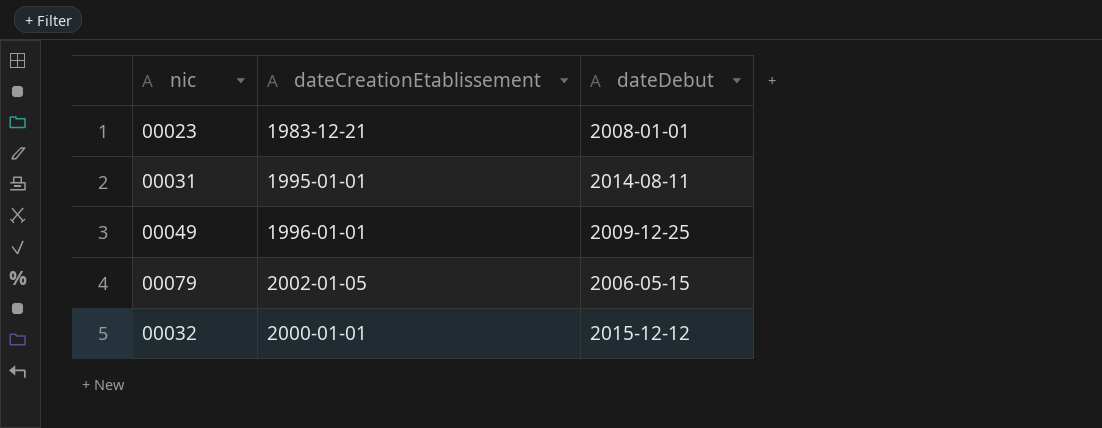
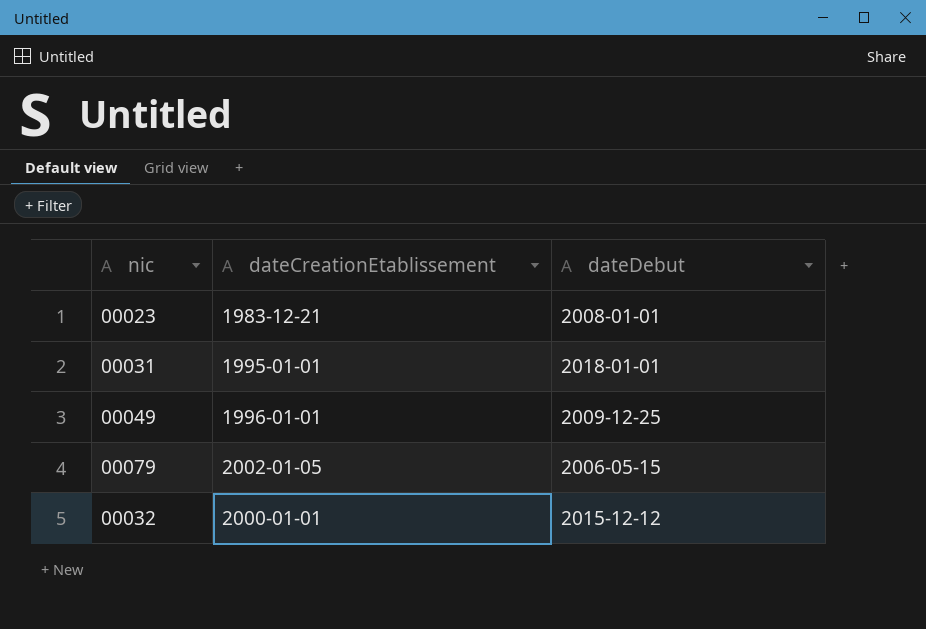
00031 | dateDebut: 2014-08-11 -> 2018-01-01

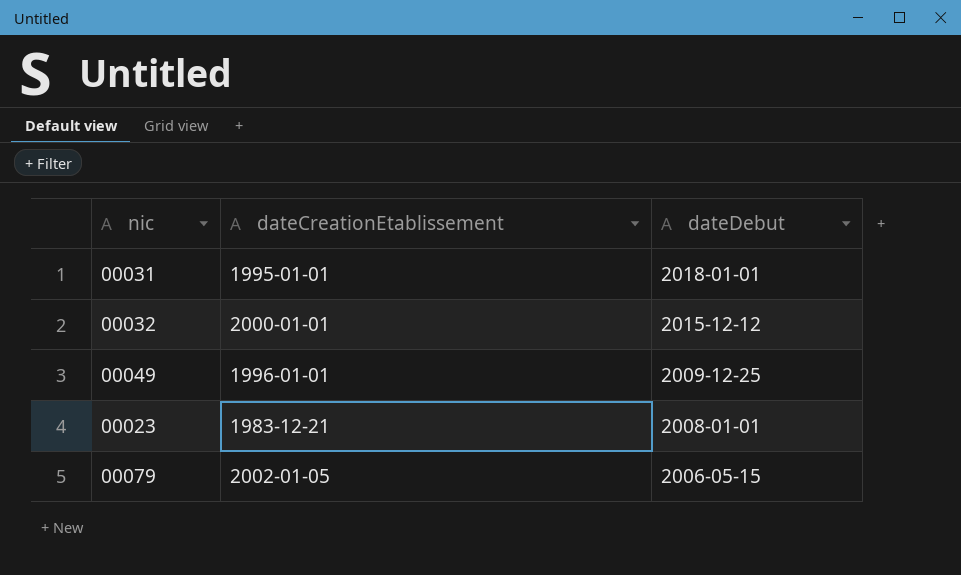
row order: none -> dateDebut descending

